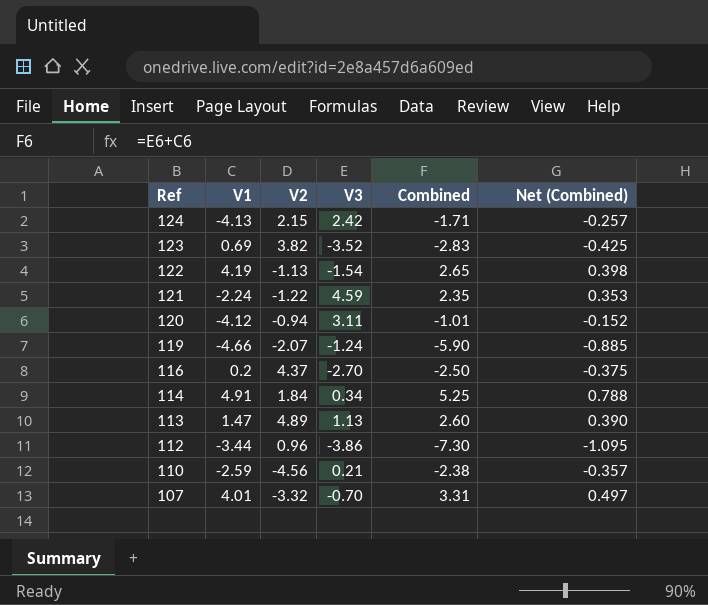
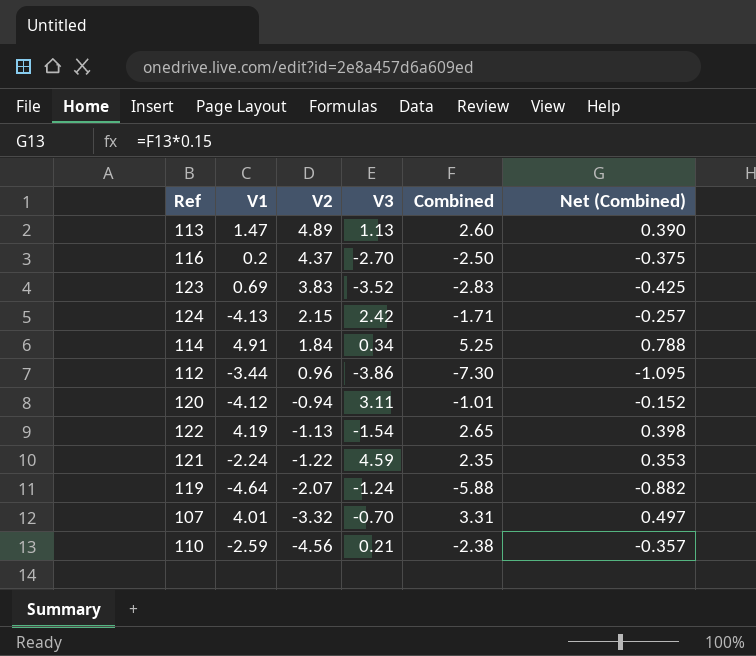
row order: Ref descending -> V2 descending
123 | V2: 3.82 -> 3.83
119 | V1: -4.66 -> -4.64
119 | Combined: -5.90 -> -5.88
119 | Net (Combined): -0.885 -> -0.882

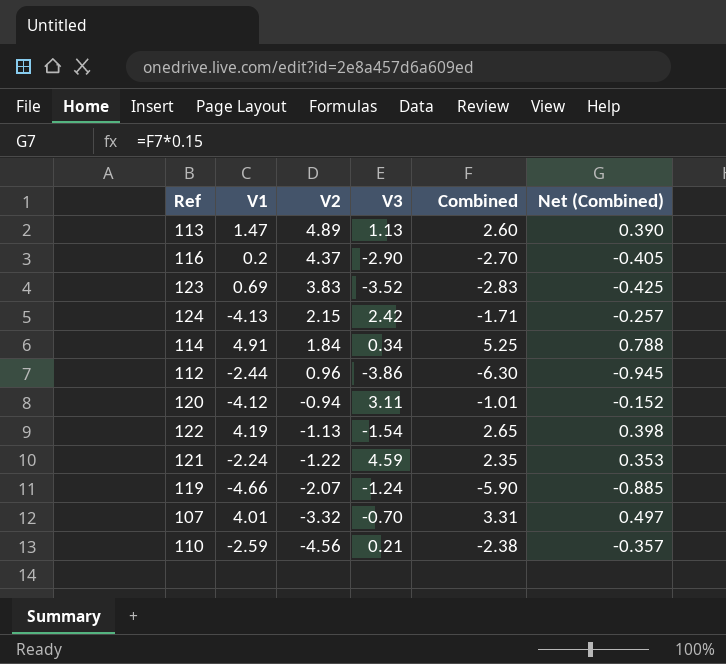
116 | V3: -2.70 -> -2.90
116 | Combined: -2.50 -> -2.70
116 | Net (Combined): -0.375 -> -0.405
112 | V1: -3.44 -> -2.44
112 | Combined: -7.30 -> -6.30
112 | Net (Combined): -1.095 -> -0.945
119 | V1: -4.64 -> -4.66
119 | Combined: -5.88 -> -5.90
119 | Net (Combined): -0.882 -> -0.885

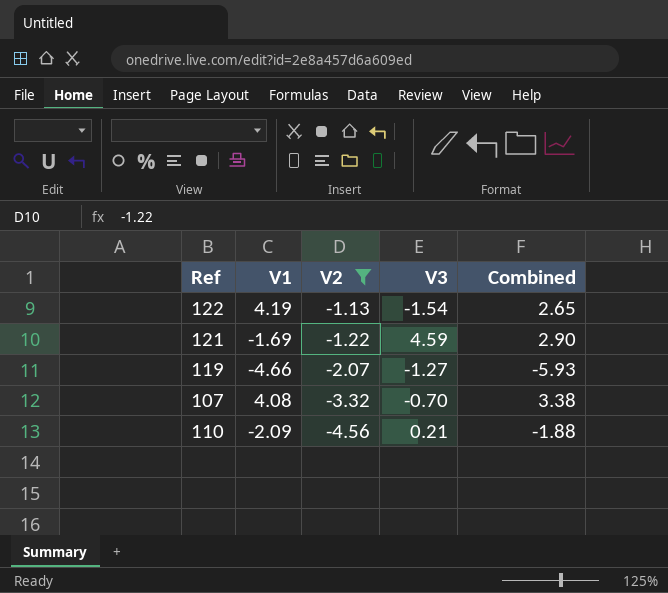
filter: none -> V2 <= -1.13
column Net (Combined) | formula: [Combined] * 0.15 -> none
121 | V1: -2.24 -> -1.69
121 | Combined: 2.35 -> 2.90
119 | V3: -1.24 -> -1.27
119 | Combined: -5.90 -> -5.93
107 | V1: 4.01 -> 4.08
107 | Combined: 3.31 -> 3.38
110 | V1: -2.59 -> -2.09
110 | Combined: -2.38 -> -1.88

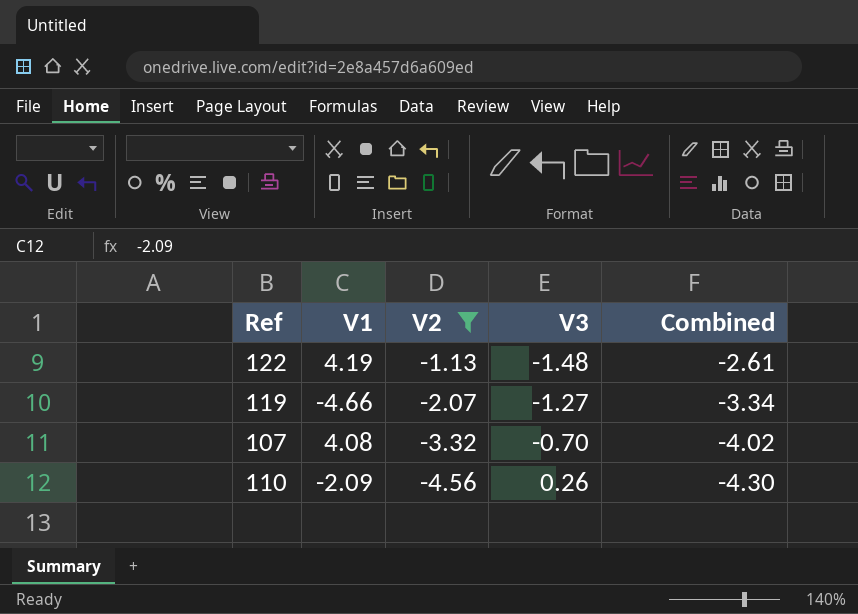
column Combined | formula: [V1] + [V3] -> [V2] + [V3]
row 121: -1.69 | -1.22 | 4.59 | 2.90 -> none
122 | V3: -1.54 -> -1.48
110 | V3: 0.21 -> 0.26

